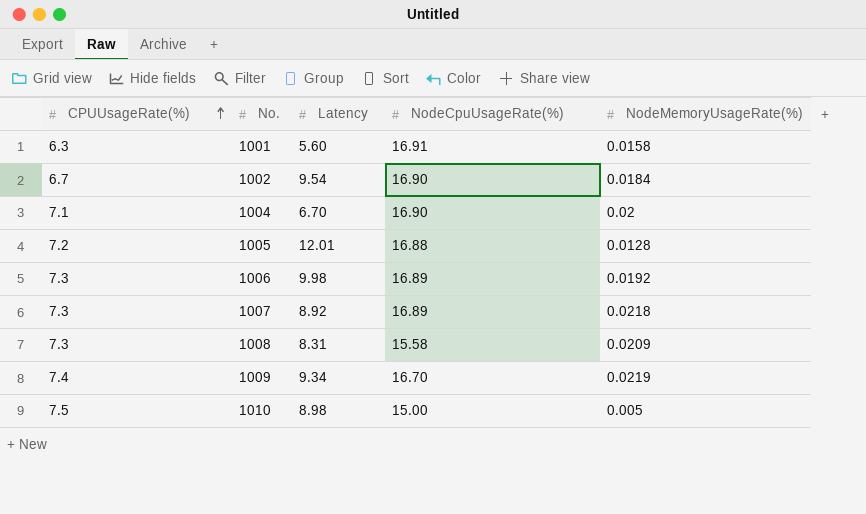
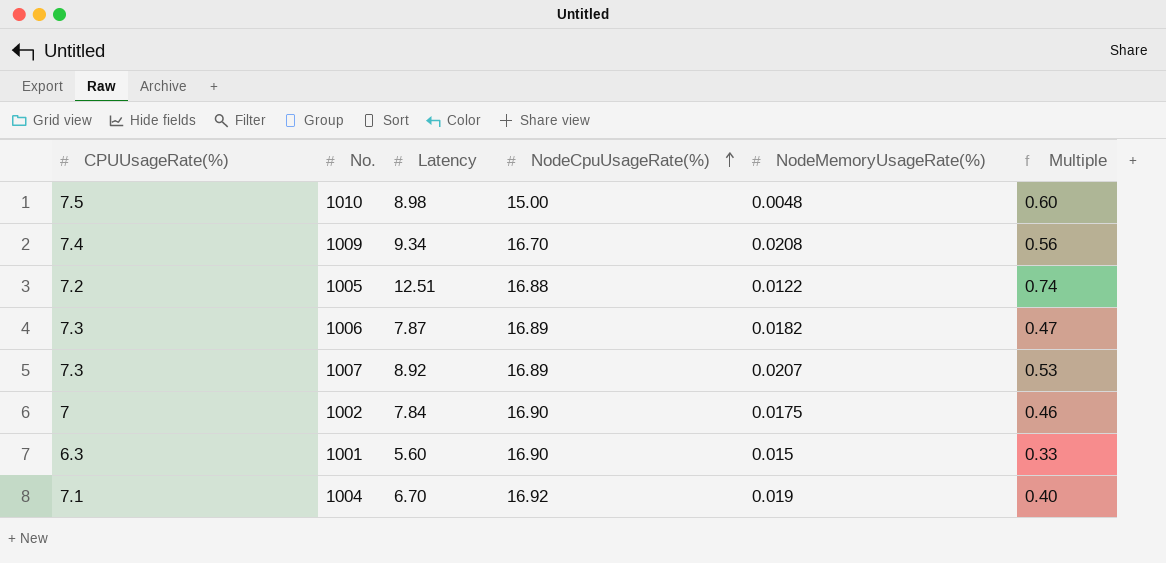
row order: CPUUsageRate(%) ascending -> NodeCpuUsageRate(%) ascending
column Multiple | formula: none -> [Latency] / [NodeCpuUsageRate(%)]
row 1008: 7.3 | 8.31 | 15.58 | 0.0209 -> none
1010 | NodeMemoryUsageRate(%): 0.005 -> 0.0048
1009 | NodeMemoryUsageRate(%): 0.0219 -> 0.0208
1005 | Latency: 12.01 -> 12.51
1005 | NodeMemoryUsageRate(%): 0.0128 -> 0.0122
1006 | Latency: 9.98 -> 7.87
1006 | NodeMemoryUsageRate(%): 0.0192 -> 0.0182
1007 | NodeMemoryUsageRate(%): 0.0218 -> 0.0207
1002 | CPUUsageRate(%): 6.7 -> 7
1002 | Latency: 9.54 -> 7.84
1002 | NodeMemoryUsageRate(%): 0.0184 -> 0.0175
1001 | NodeCpuUsageRate(%): 16.91 -> 16.90
1001 | NodeMemoryUsageRate(%): 0.0158 -> 0.015
1004 | NodeCpuUsageRate(%): 16.90 -> 16.92
1004 | NodeMemoryUsageRate(%): 0.02 -> 0.019

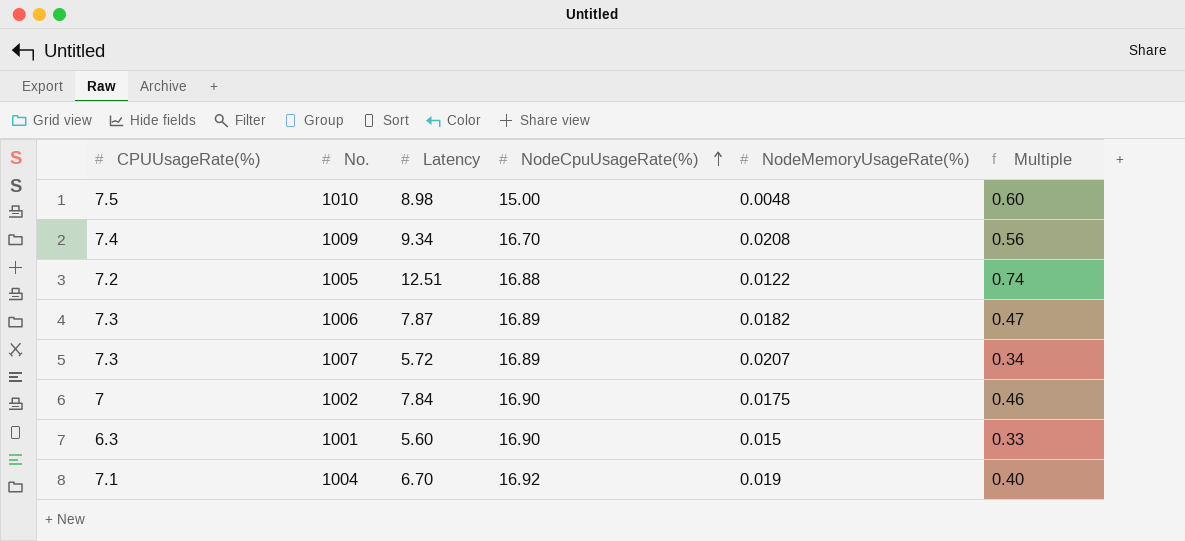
1007 | Latency: 8.92 -> 5.72
1007 | Multiple: 0.53 -> 0.34

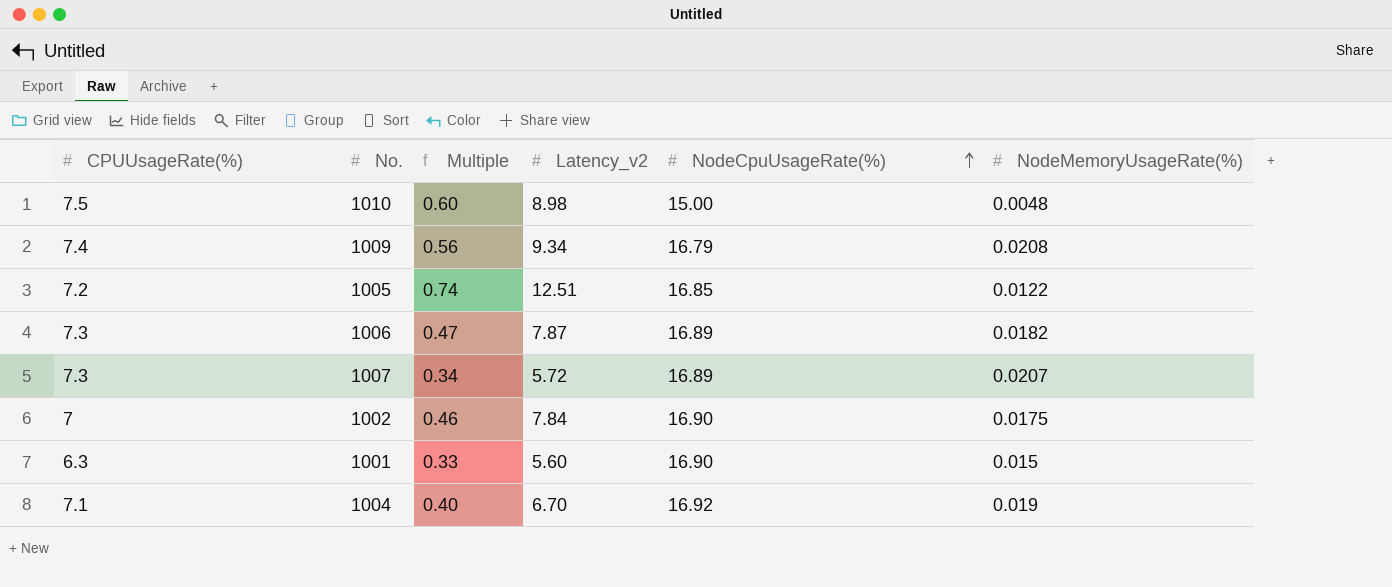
column Multiple | position: 6 -> 3
column name: Latency -> Latency_v2
1009 | NodeCpuUsageRate(%): 16.70 -> 16.79
1005 | NodeCpuUsageRate(%): 16.88 -> 16.85

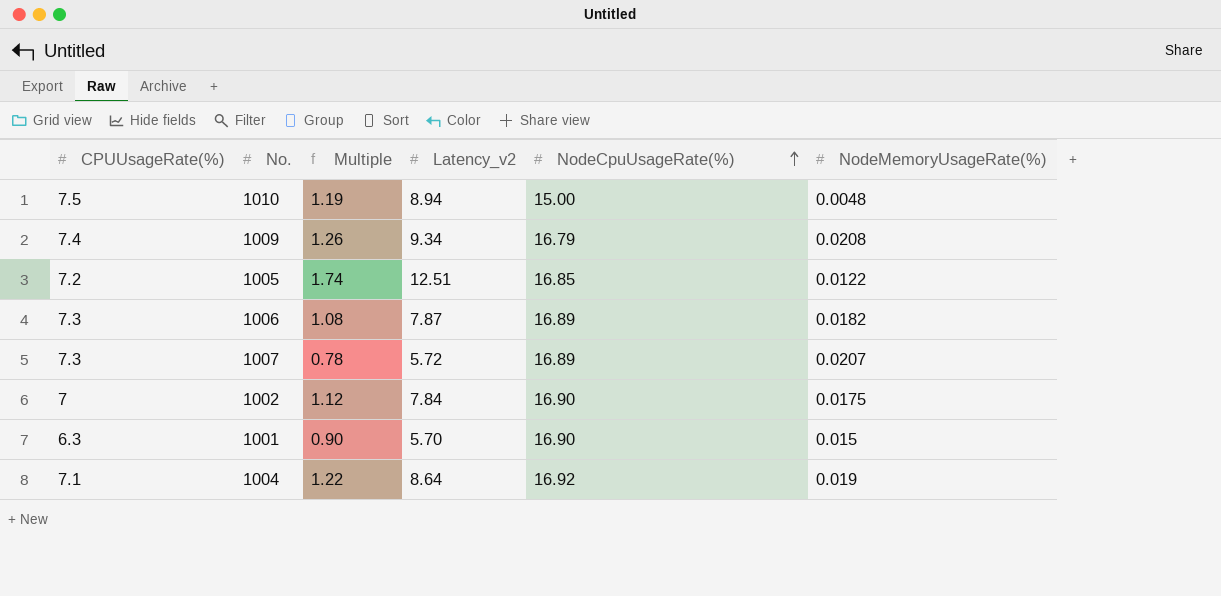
column Multiple | formula: [Latency_v2] / [NodeCpuUsageRate(%)] -> [Latency_v2] / [CPUUsageRate(%)]
1010 | Latency_v2: 8.98 -> 8.94
1001 | Latency_v2: 5.60 -> 5.70
1004 | Latency_v2: 6.70 -> 8.64

